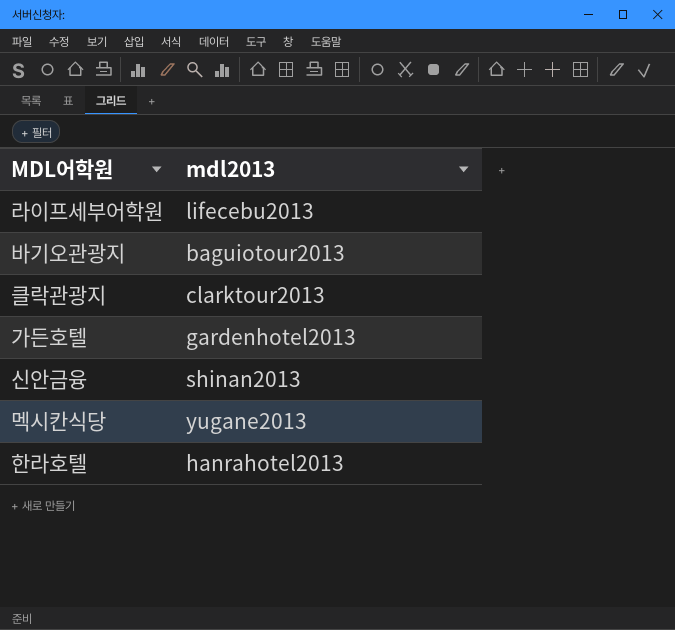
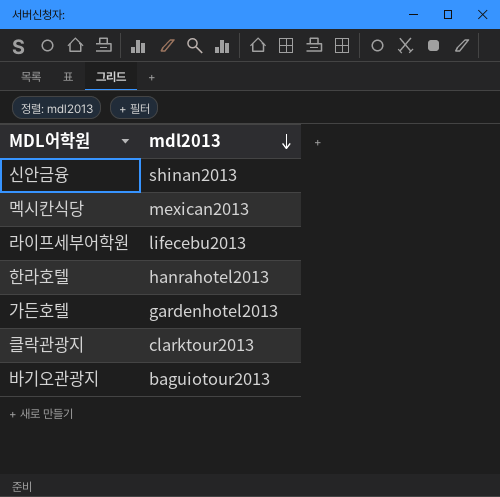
row order: none -> mdl2013 descending
멕시칸식당 | mdl2013: yugane2013 -> mexican2013

